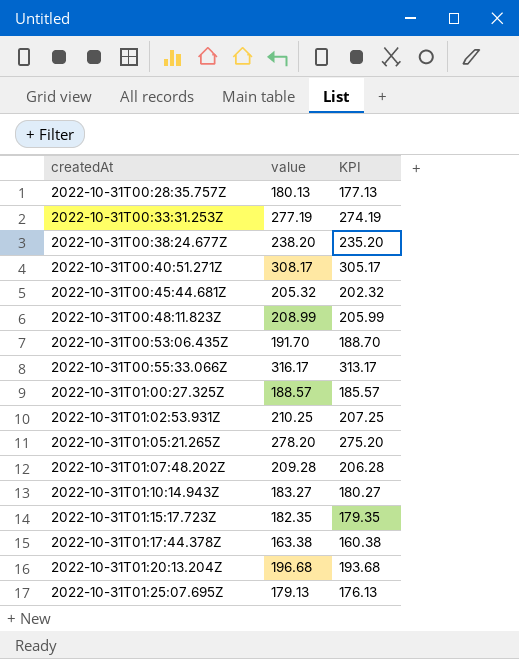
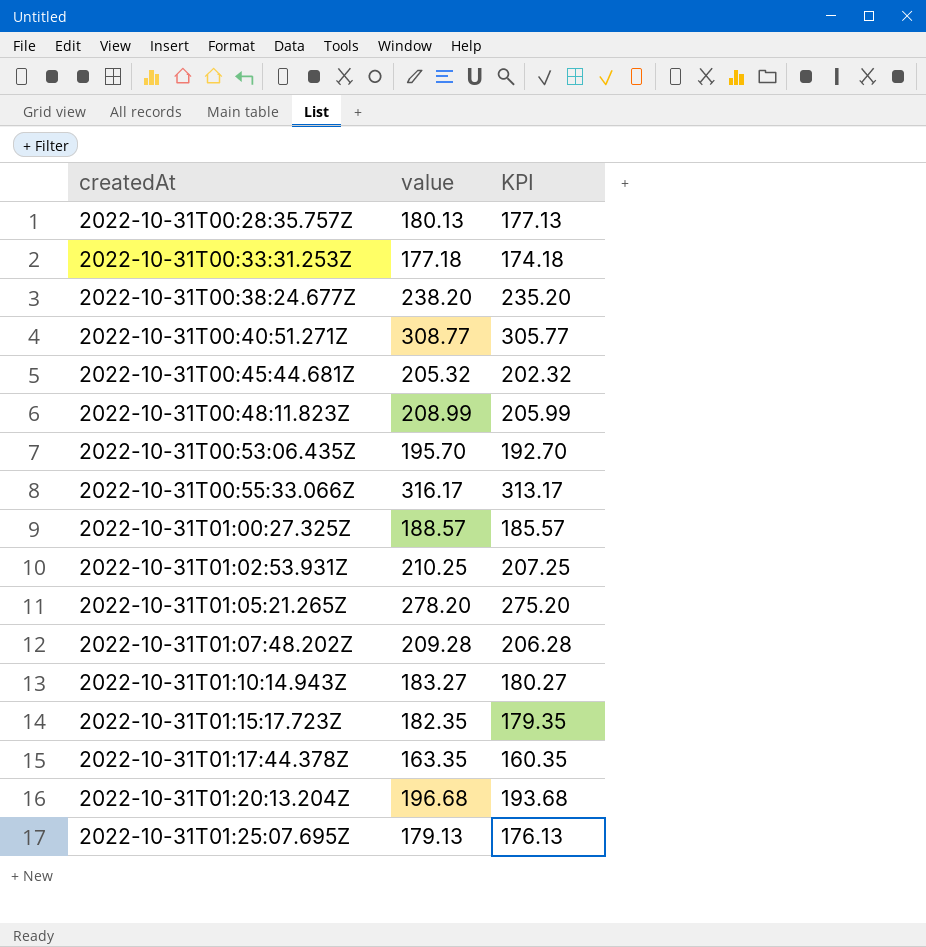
2022-10-31T00:33:31.253Z | value: 277.19 -> 177.18
2022-10-31T00:33:31.253Z | KPI: 274.19 -> 174.18
2022-10-31T00:40:51.271Z | value: 308.17 -> 308.77
2022-10-31T00:40:51.271Z | KPI: 305.17 -> 305.77
2022-10-31T00:53:06.435Z | value: 191.70 -> 195.70
2022-10-31T00:53:06.435Z | KPI: 188.70 -> 192.70
2022-10-31T01:17:44.378Z | value: 163.38 -> 163.35
2022-10-31T01:17:44.378Z | KPI: 160.38 -> 160.35

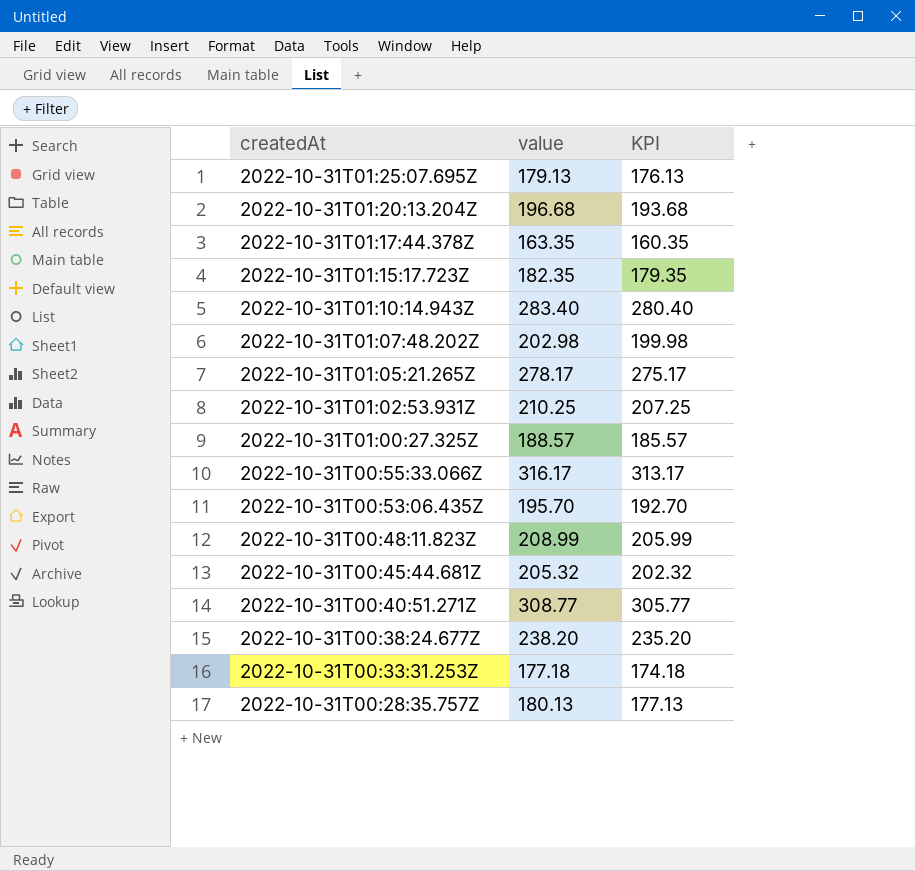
row order: createdAt ascending -> createdAt descending
2022-10-31T01:10:14.943Z | value: 183.27 -> 283.40
2022-10-31T01:10:14.943Z | KPI: 180.27 -> 280.40
2022-10-31T01:07:48.202Z | value: 209.28 -> 202.98
2022-10-31T01:07:48.202Z | KPI: 206.28 -> 199.98
2022-10-31T01:05:21.265Z | value: 278.20 -> 278.17
2022-10-31T01:05:21.265Z | KPI: 275.20 -> 275.17

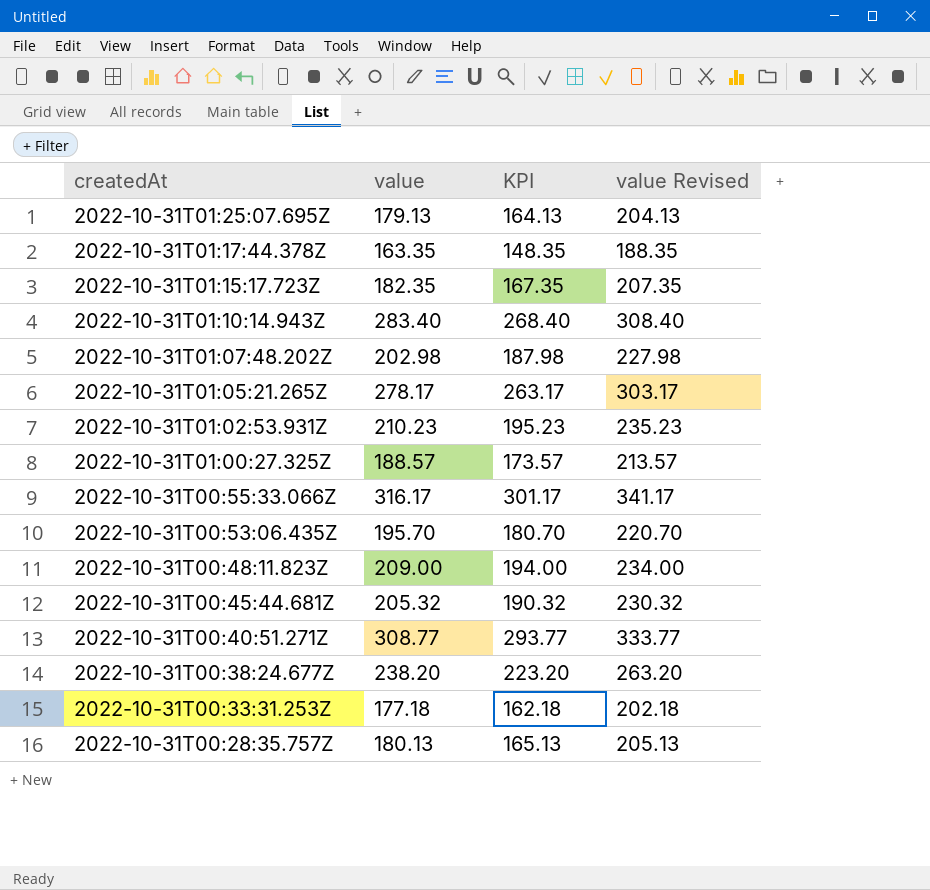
column KPI | formula: [value] - 3 -> [value] - 15
column value Revised | formula: none -> [value] + 25
row 2022-10-31T01:20:13.204Z: 196.68 | 193.68 -> none
2022-10-31T01:02:53.931Z | value: 210.25 -> 210.23
2022-10-31T00:48:11.823Z | value: 208.99 -> 209.00

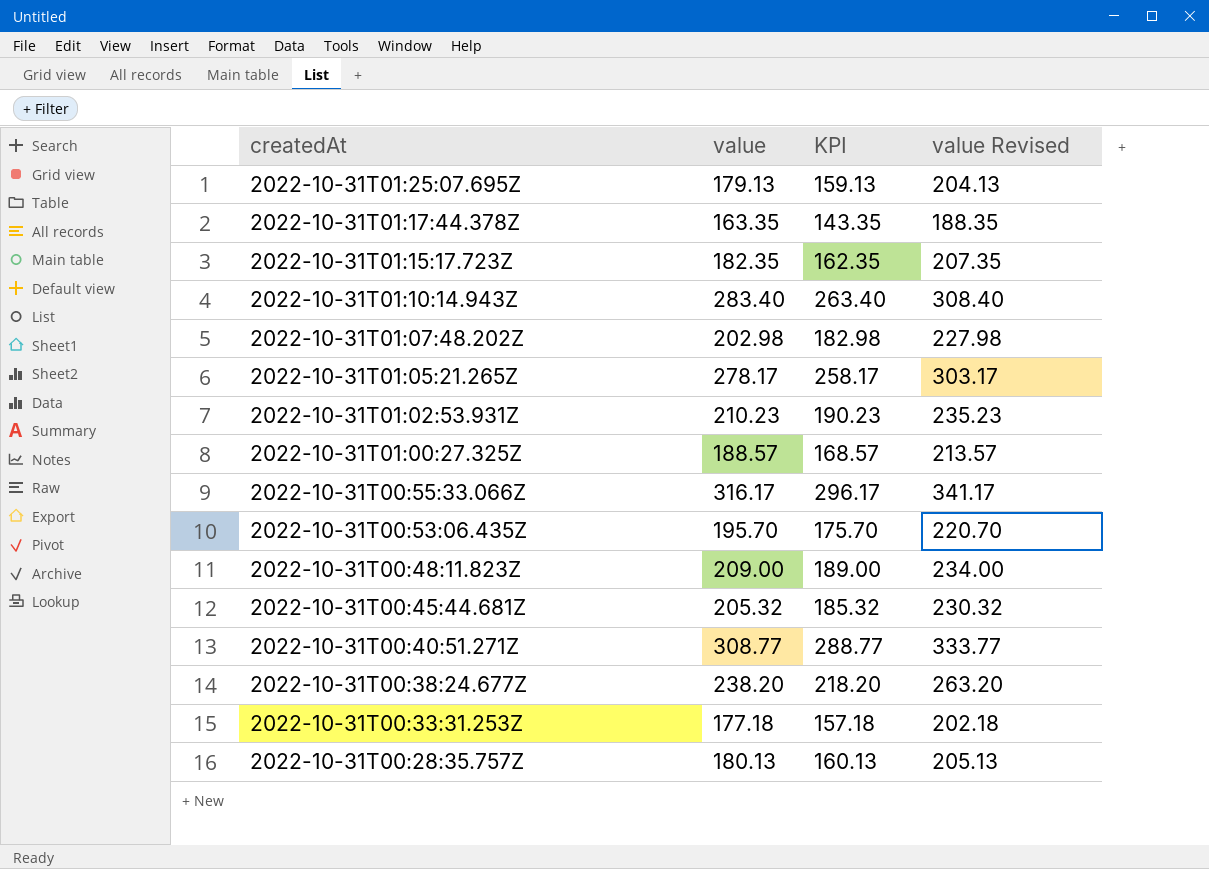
column KPI | formula: [value] - 15 -> [value] - 20

